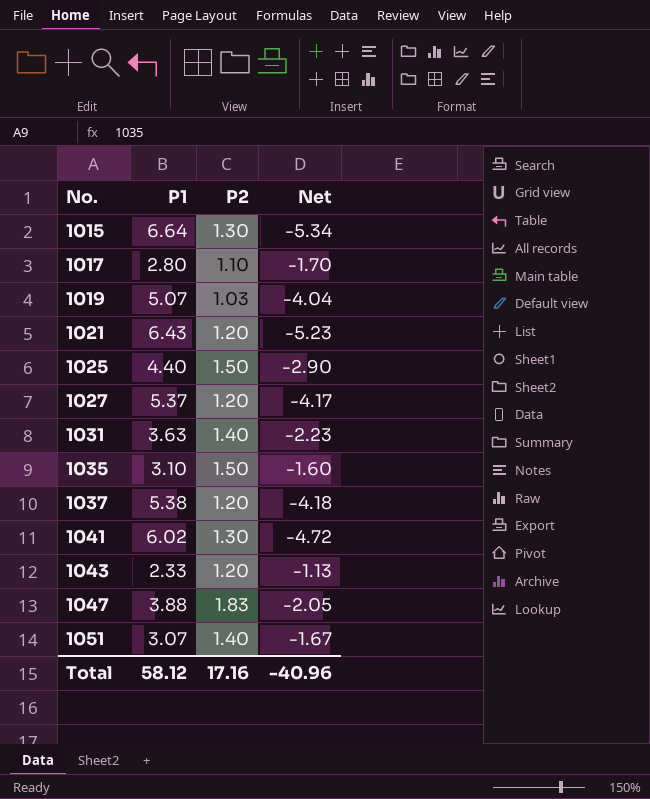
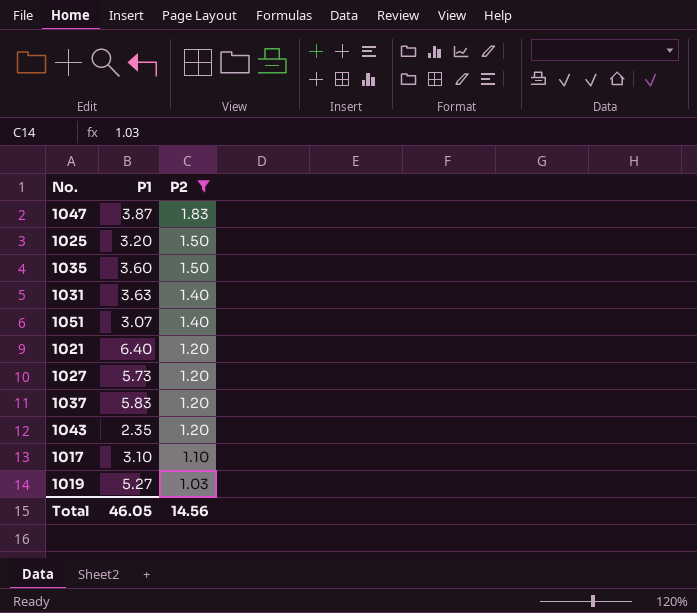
filter: none -> P2 != 1.30
row order: No. ascending -> P2 descending
column Net | formula: [P2] - [P1] -> none
1047 | P1: 3.88 -> 3.87
1025 | P1: 4.40 -> 3.20
1035 | P1: 3.10 -> 3.60
1021 | P1: 6.43 -> 6.40
1027 | P1: 5.37 -> 5.73
1037 | P1: 5.38 -> 5.83
1043 | P1: 2.33 -> 2.35
1017 | P1: 2.80 -> 3.10
1019 | P1: 5.07 -> 5.27
Total | P1: 58.12 -> 46.05
Total | P2: 17.16 -> 14.56

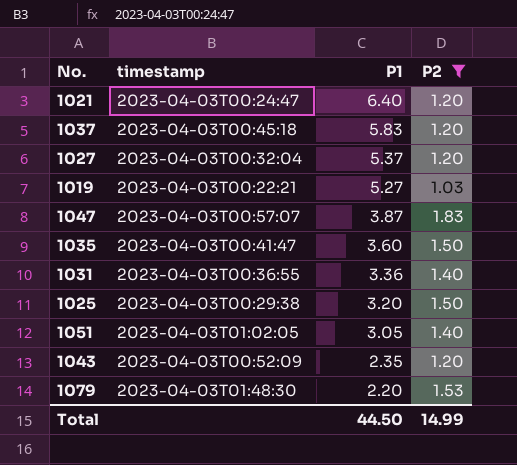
row order: P2 descending -> P1 descending
column timestamp | position: none -> 2
row 1017: 3.10 | 1.10 -> none
1027 | P1: 5.73 -> 5.37
1031 | P1: 3.63 -> 3.36
1051 | P1: 3.07 -> 3.05
row 1079: none -> 2023-04-03T01:48:30 | 2.20 | 1.53
Total | P1: 46.05 -> 44.50
Total | P2: 14.56 -> 14.99

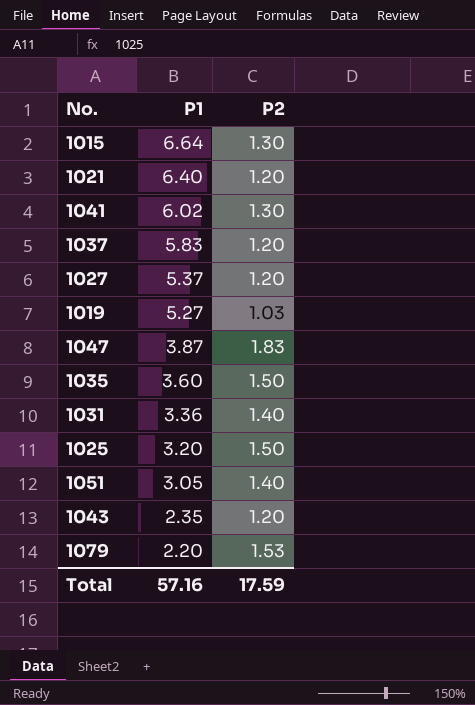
filter: P2 != 1.30 -> none
column timestamp | position: 2 -> none
Total | P1: 44.50 -> 57.16
Total | P2: 14.99 -> 17.59

